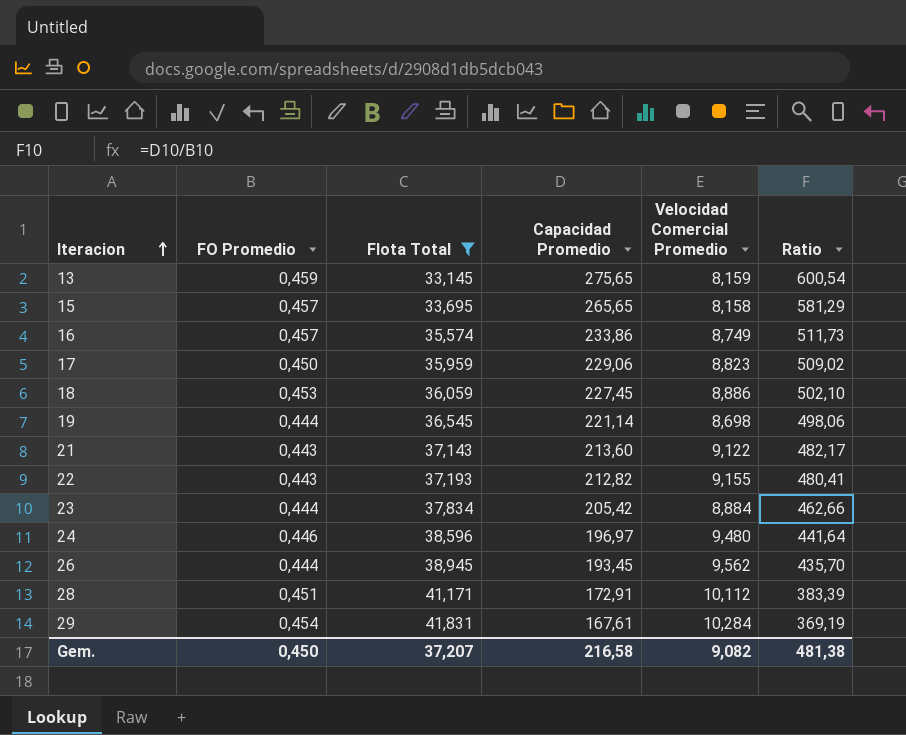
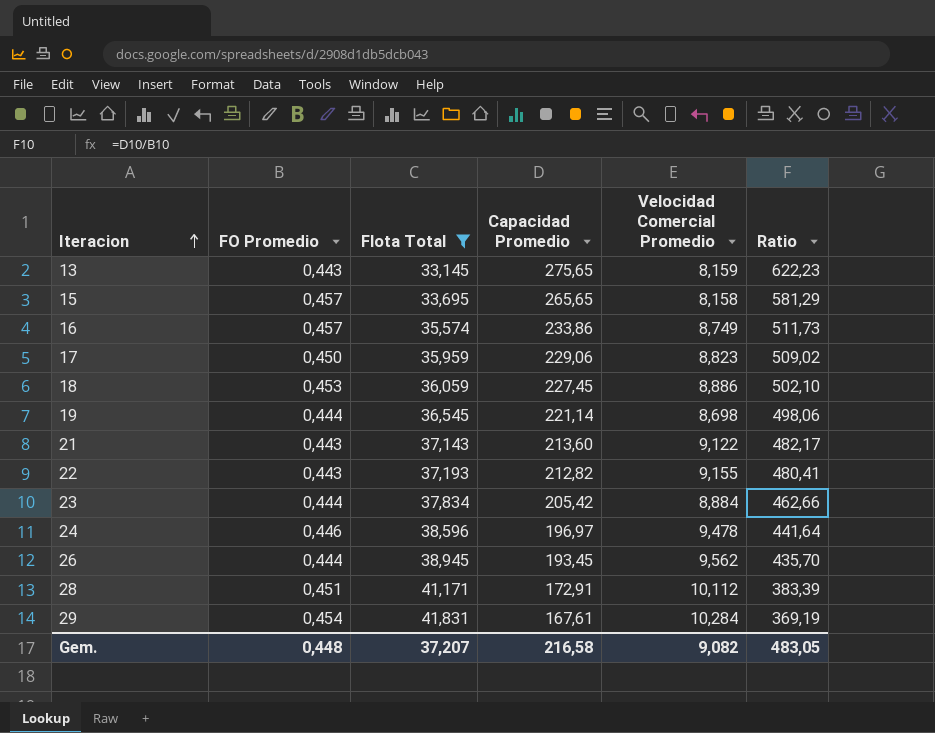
13 | FO Promedio: 0,459 -> 0,443
13 | Ratio: 600,54 -> 622,23
24 | Velocidad Comercial Promedio: 9,480 -> 9,478
Gem. | FO Promedio: 0,450 -> 0,448
Gem. | Ratio: 481,38 -> 483,05

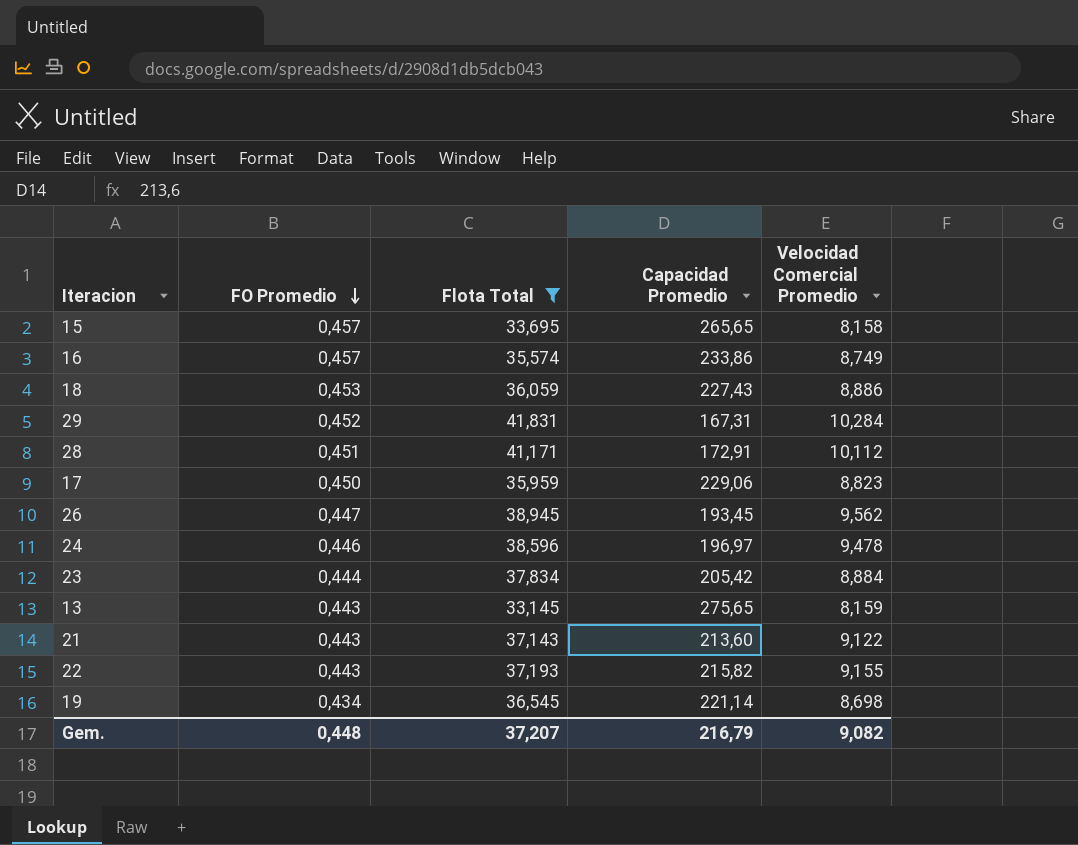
row order: Iteracion ascending -> FO Promedio descending
column Ratio | formula: [Capacidad Promedio] / [FO Promedio] -> none
18 | Capacidad Promedio: 227,45 -> 227,43
29 | FO Promedio: 0,454 -> 0,452
29 | Capacidad Promedio: 167,61 -> 167,31
26 | FO Promedio: 0,444 -> 0,447
22 | Capacidad Promedio: 212,82 -> 215,82
19 | FO Promedio: 0,444 -> 0,434
Gem. | Capacidad Promedio: 216,58 -> 216,79

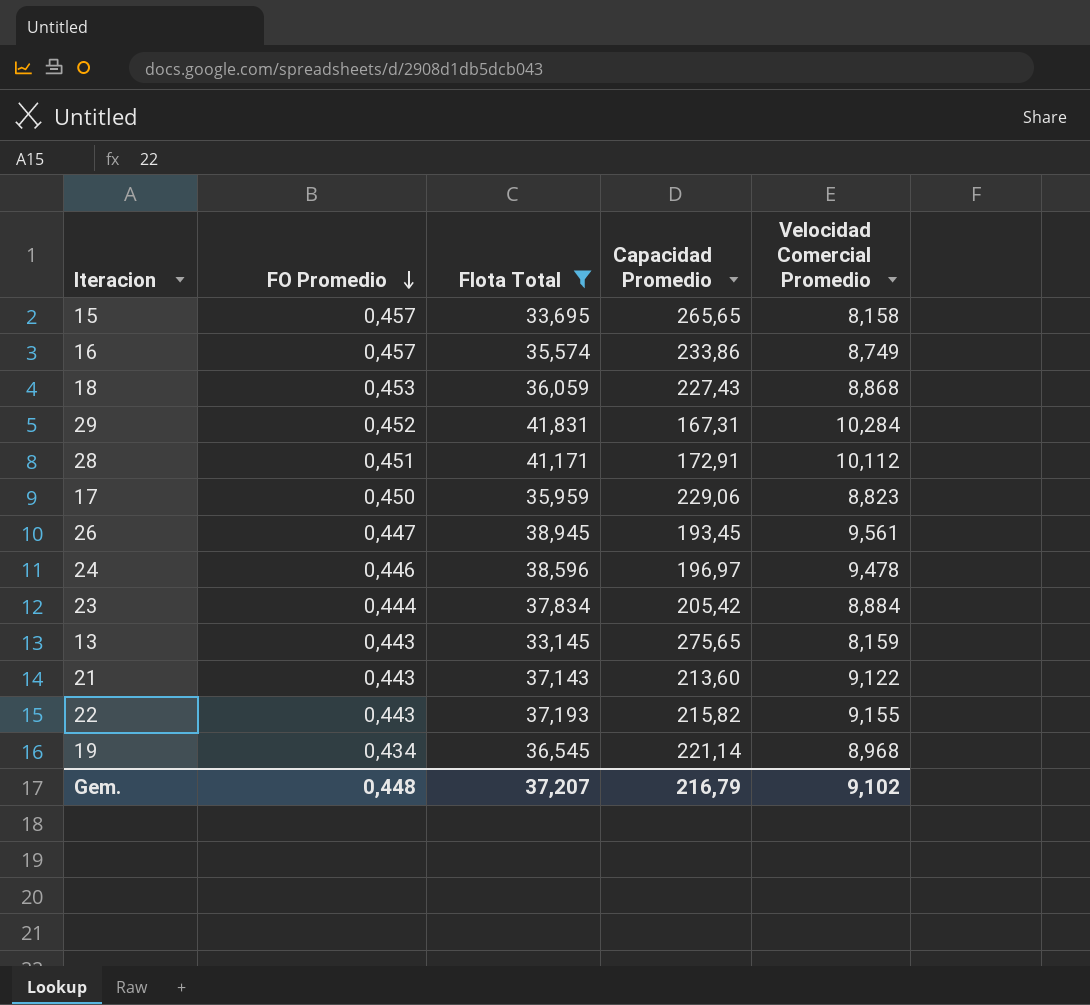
18 | Velocidad Comercial Promedio: 8,886 -> 8,868
26 | Velocidad Comercial Promedio: 9,562 -> 9,561
19 | Velocidad Comercial Promedio: 8,698 -> 8,968
Gem. | Velocidad Comercial Promedio: 9,082 -> 9,102

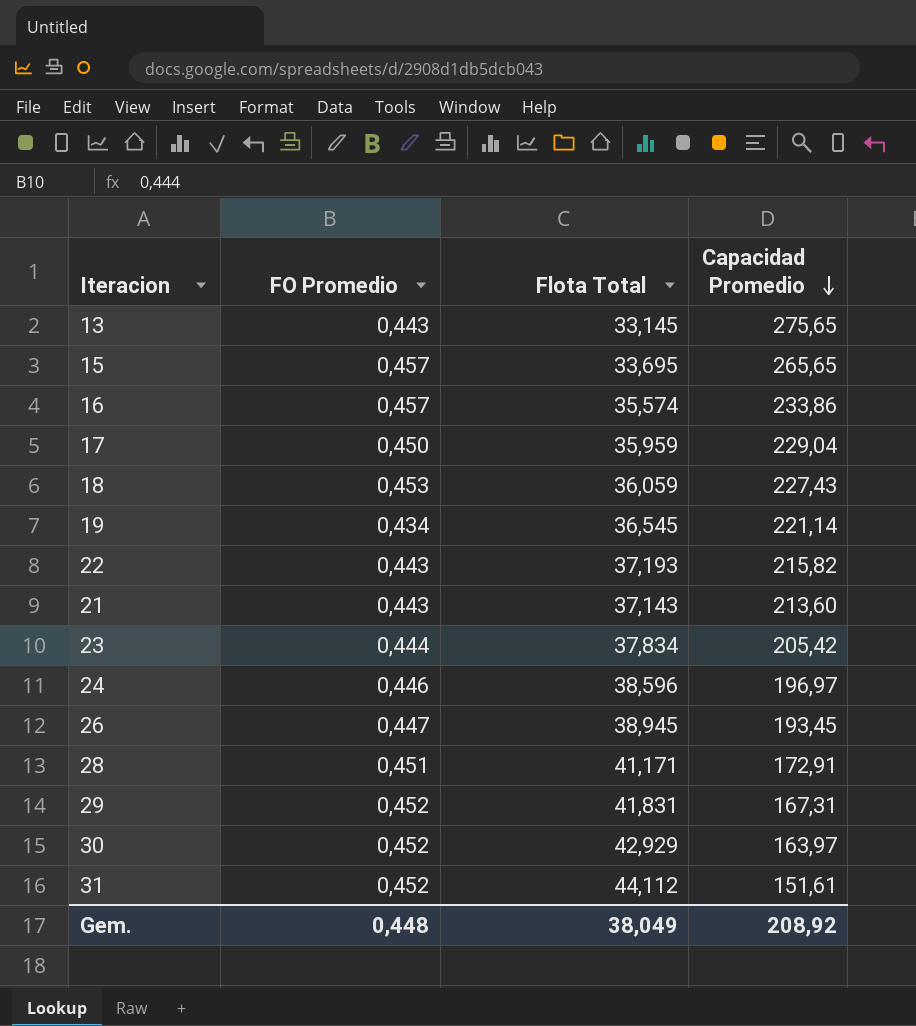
filter: Flota Total <= 41,831 -> none
row order: FO Promedio descending -> Capacidad Promedio descending
column Velocidad Comercial Promedio | position: 5 -> none
17 | Capacidad Promedio: 229,06 -> 229,04
Gem. | Flota Total: 37,207 -> 38,049
Gem. | Capacidad Promedio: 216,79 -> 208,92

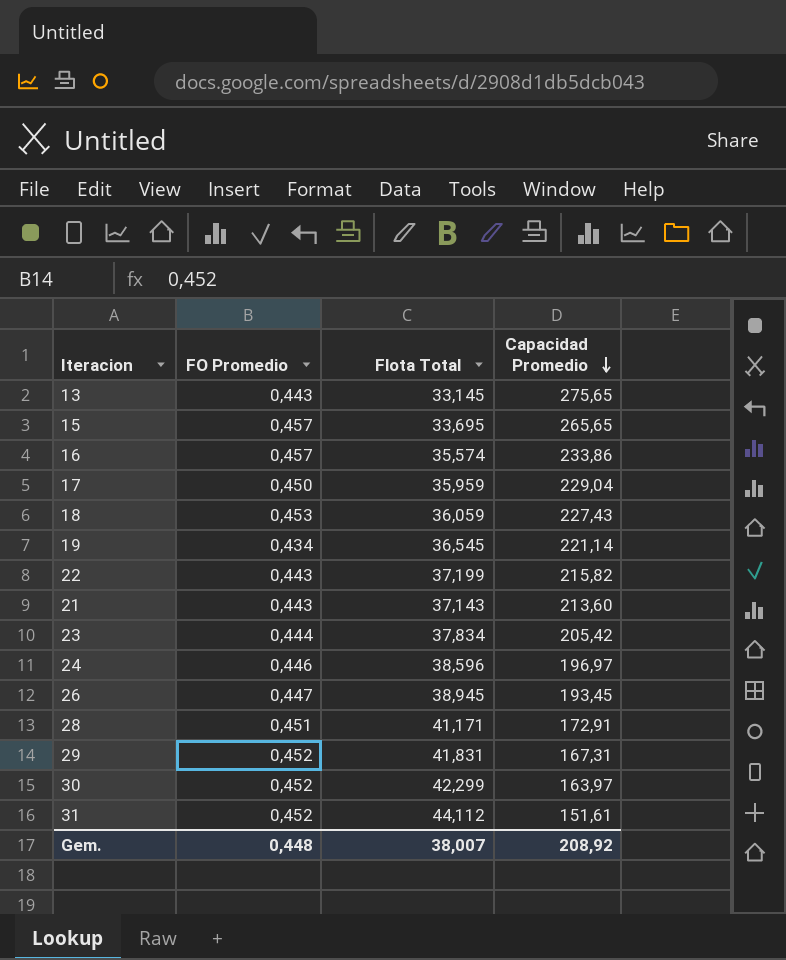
22 | Flota Total: 37,193 -> 37,199
30 | Flota Total: 42,929 -> 42,299
Gem. | Flota Total: 38,049 -> 38,007

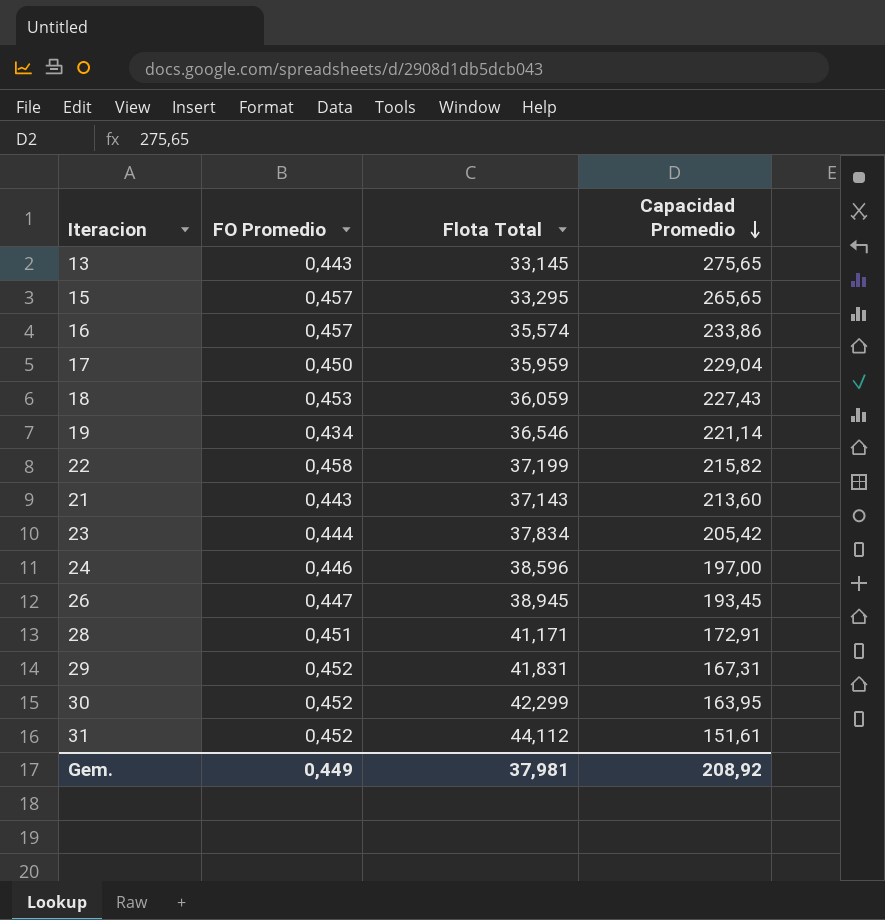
15 | Flota Total: 33,695 -> 33,295
19 | Flota Total: 36,545 -> 36,546
22 | FO Promedio: 0,443 -> 0,458
24 | Capacidad Promedio: 196,97 -> 197,00
30 | Capacidad Promedio: 163,97 -> 163,95
Gem. | FO Promedio: 0,448 -> 0,449
Gem. | Flota Total: 38,007 -> 37,981

